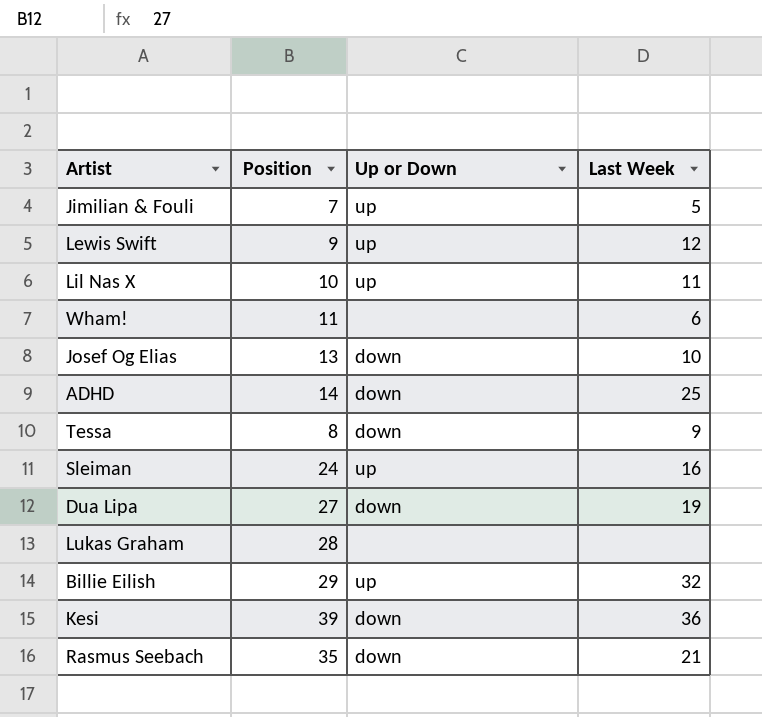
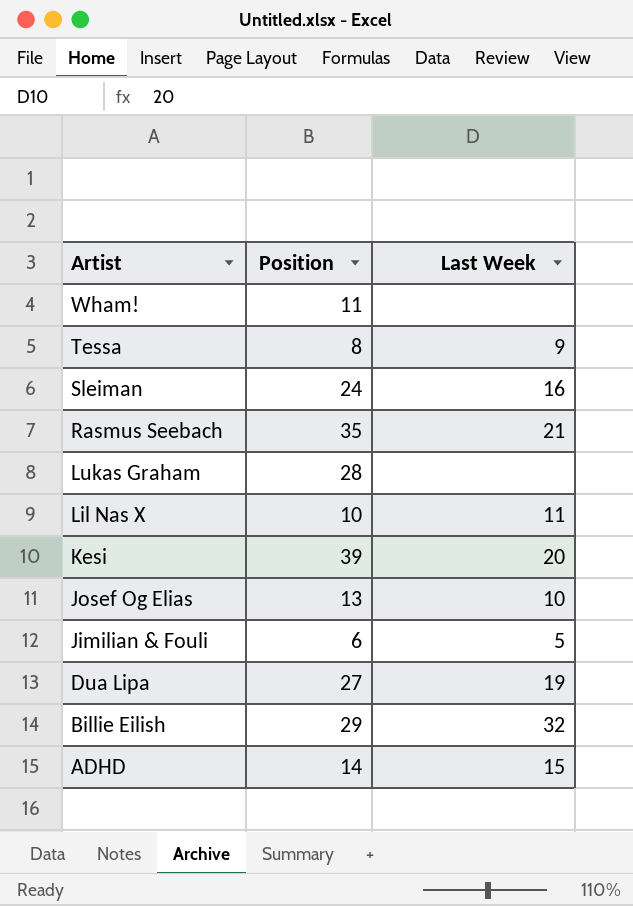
row order: none -> Artist descending
column Up or Down | position: 3 -> none
row Lewis Swift: 9 | up | 12 -> none
Wham! | Last Week: 6 -> none
Kesi | Last Week: 36 -> 20
Jimilian & Fouli | Position: 7 -> 6
ADHD | Last Week: 25 -> 15

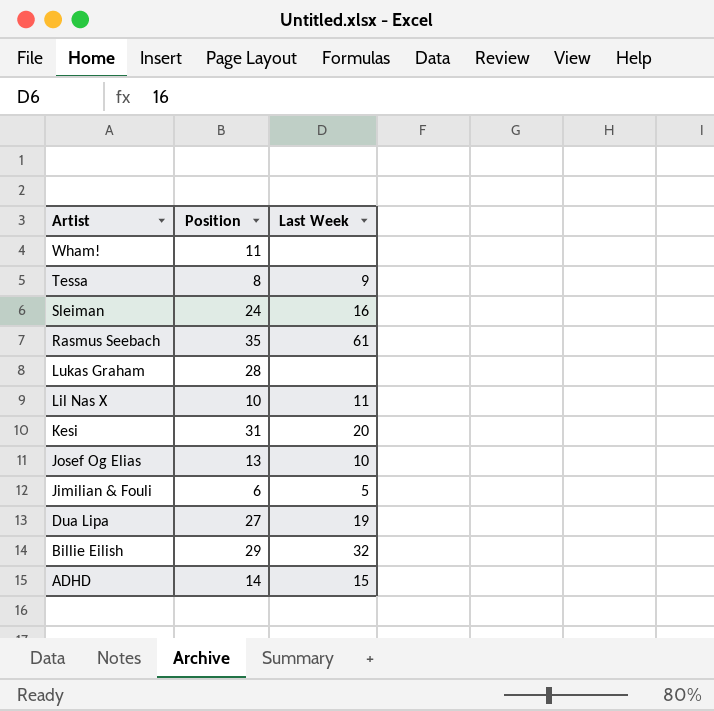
Rasmus Seebach | Last Week: 21 -> 61
Kesi | Position: 39 -> 31

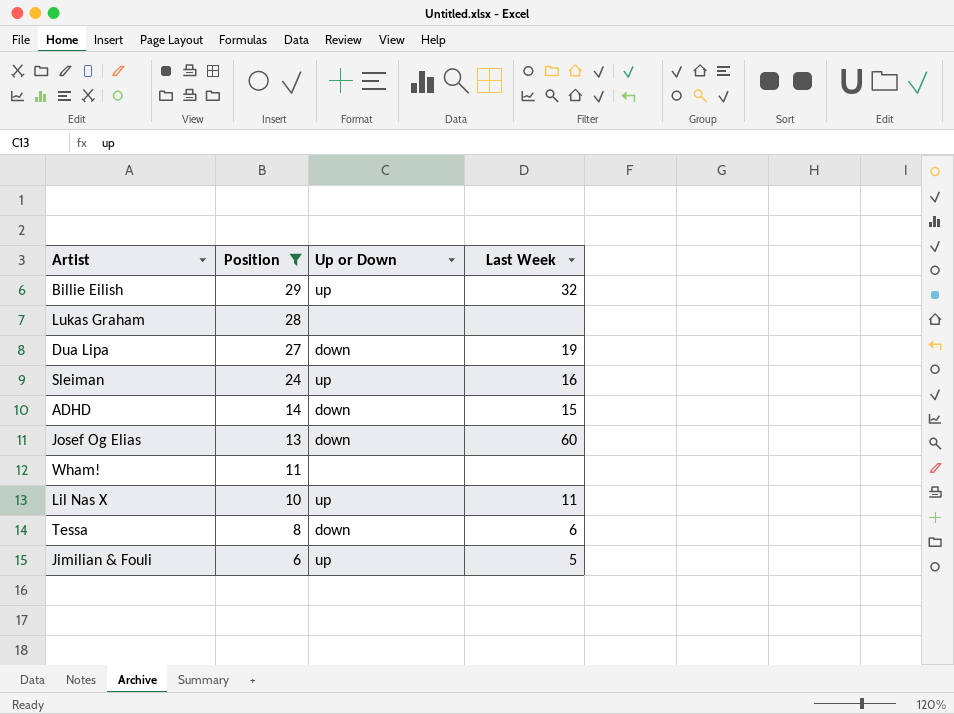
filter: none -> Position <= 29
row order: Artist descending -> Position descending
column Up or Down | position: none -> 3
Josef Og Elias | Last Week: 10 -> 60
Tessa | Last Week: 9 -> 6

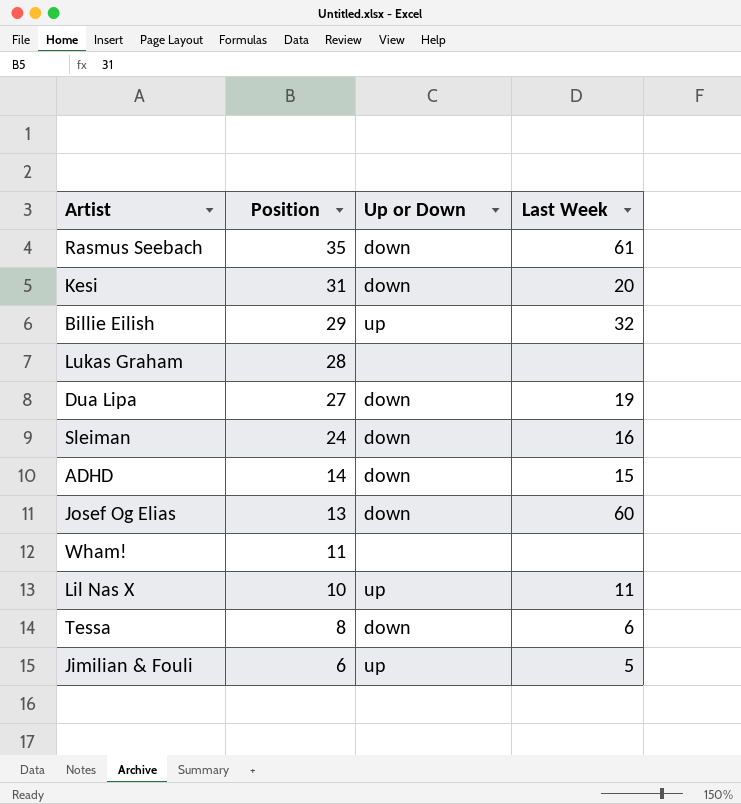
filter: Position <= 29 -> none
Sleiman | Up or Down: up -> down

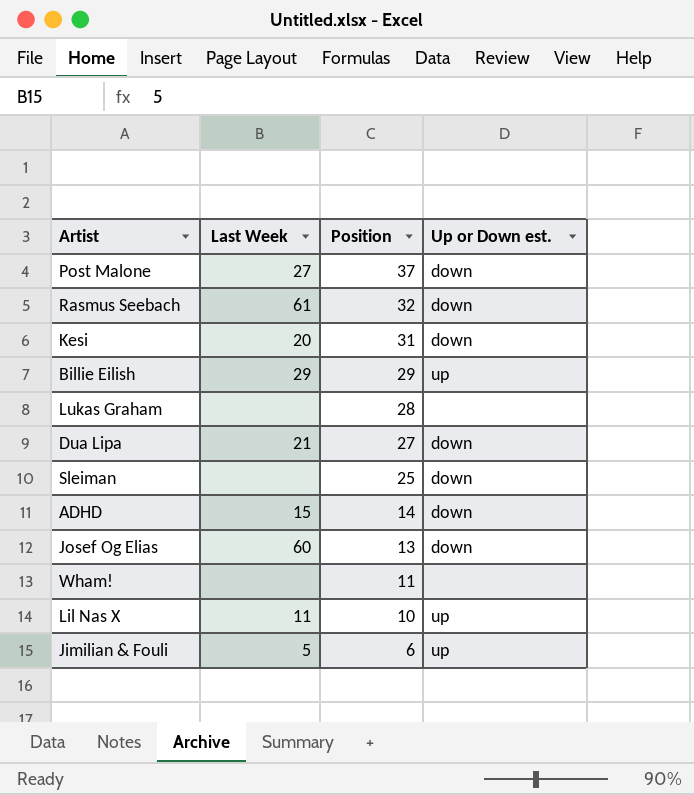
column Last Week | position: 4 -> 2
column name: Up or Down -> Up or Down est.
row Tessa: 8 | down | 6 -> none
row Post Malone: none -> 27 | 37 | down
Rasmus Seebach | Position: 35 -> 32
Billie Eilish | Last Week: 32 -> 29
Dua Lipa | Last Week: 19 -> 21
Sleiman | Last Week: 16 -> none
Sleiman | Position: 24 -> 25

